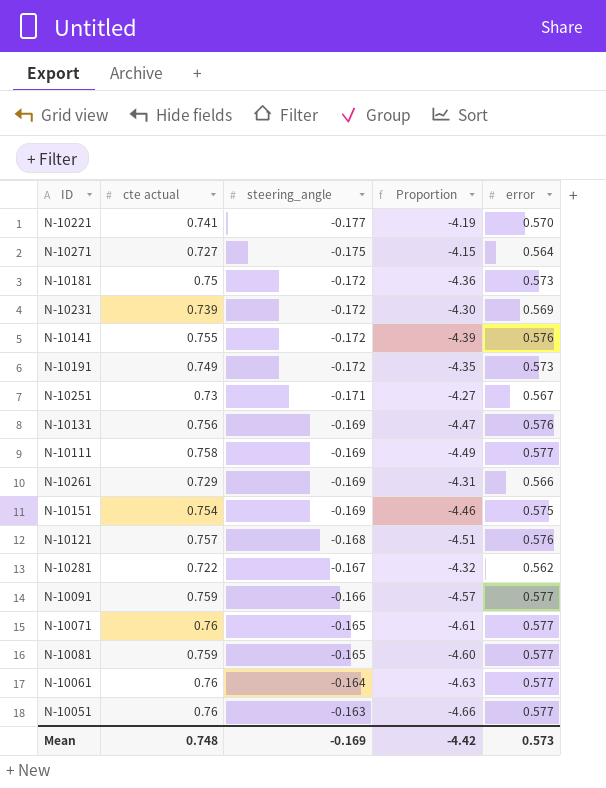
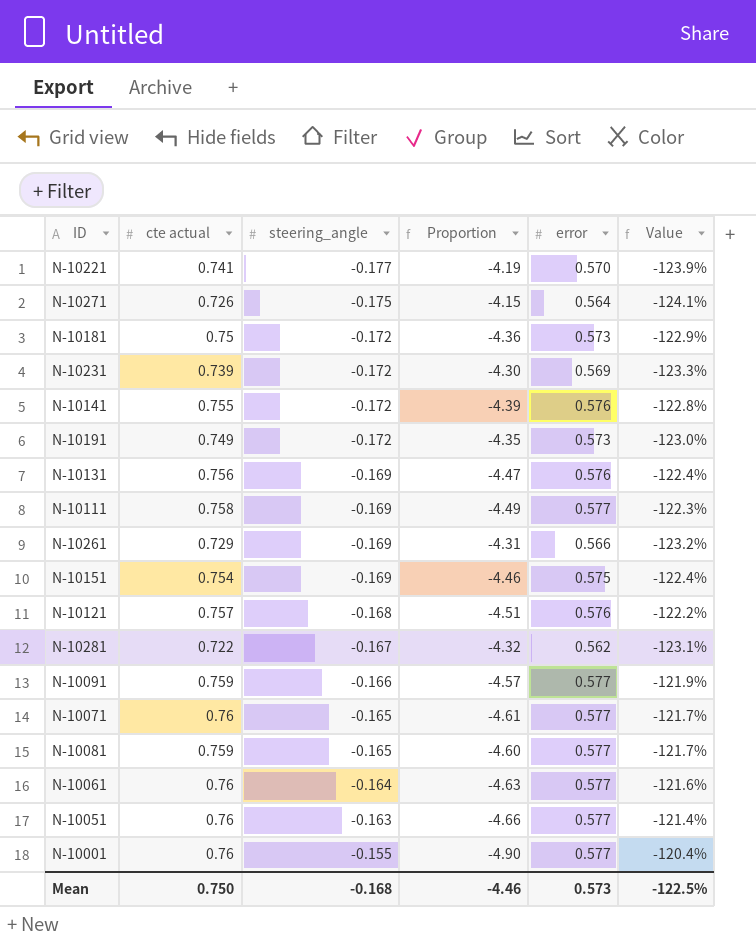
column Value | formula: none -> ([steering_angle] - [cte actual]) / [cte actual]
row N-10251: 0.73 | -0.171 | -4.27 | 0.567 -> none
N-10271 | cte actual: 0.727 -> 0.726
row N-10001: none -> 0.76 | -0.155 | -4.90 | 0.577 | -120.4%
Mean | cte actual: 0.748 -> 0.750
Mean | steering_angle: -0.169 -> -0.168
Mean | Proportion: -4.42 -> -4.46

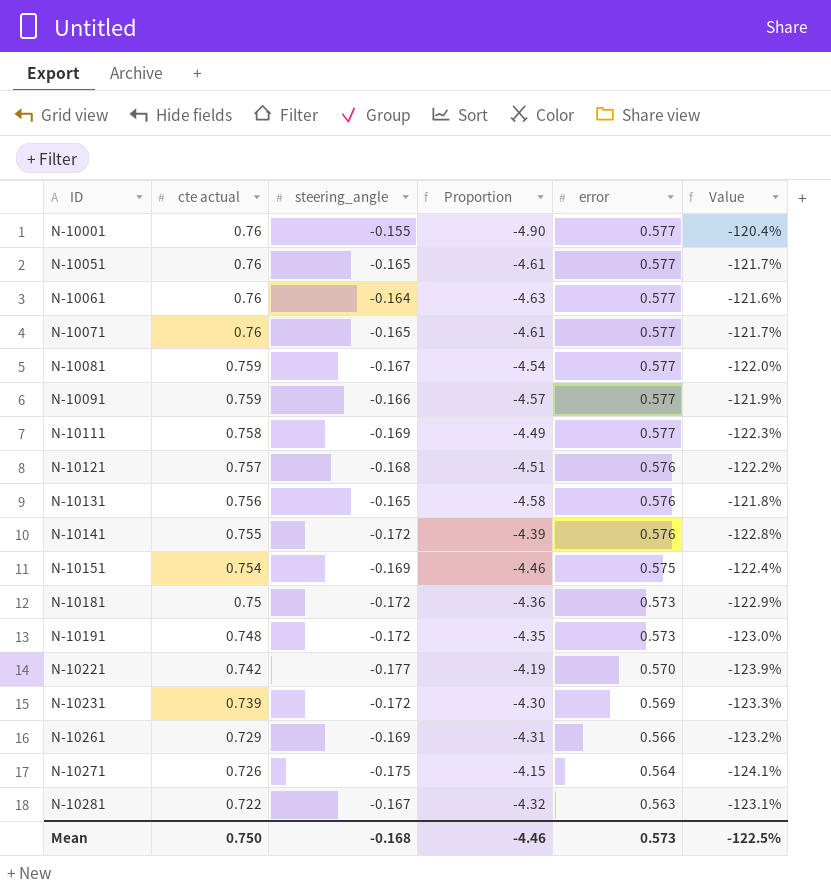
row order: steering_angle ascending -> ID ascending
N-10051 | steering_angle: -0.163 -> -0.165
N-10051 | Proportion: -4.66 -> -4.61
N-10051 | Value: -121.4% -> -121.7%
N-10081 | steering_angle: -0.165 -> -0.167
N-10081 | Proportion: -4.60 -> -4.54
N-10081 | Value: -121.7% -> -122.0%
N-10131 | steering_angle: -0.169 -> -0.165
N-10131 | Proportion: -4.47 -> -4.58
N-10131 | Value: -122.4% -> -121.8%
N-10191 | cte actual: 0.749 -> 0.748
N-10221 | cte actual: 0.741 -> 0.742
N-10281 | error: 0.562 -> 0.563

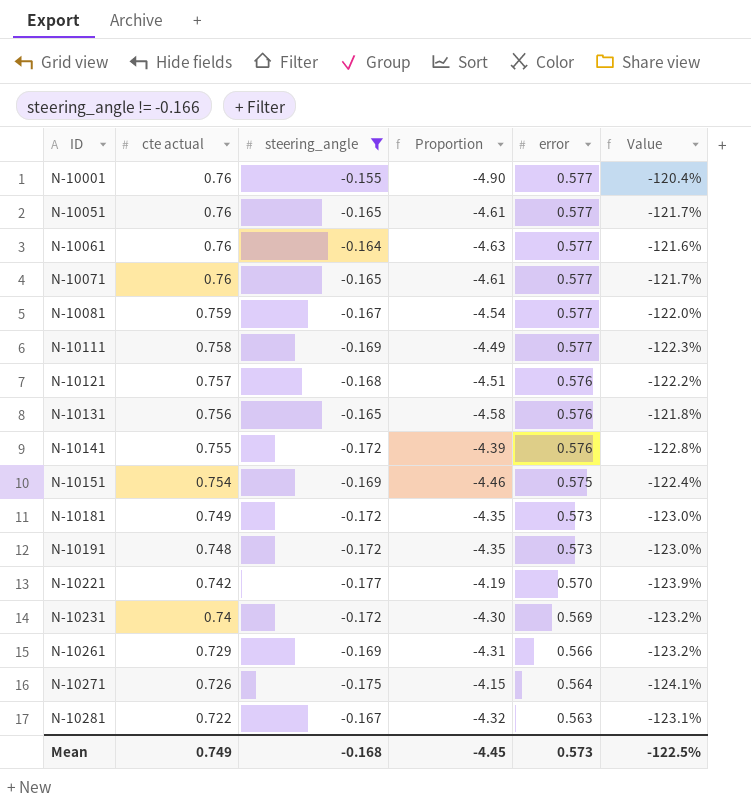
filter: none -> steering_angle != -0.166
N-10181 | cte actual: 0.75 -> 0.749
N-10181 | Proportion: -4.36 -> -4.35
N-10181 | Value: -122.9% -> -123.0%
N-10231 | cte actual: 0.739 -> 0.74
N-10231 | Value: -123.3% -> -123.2%
Mean | cte actual: 0.750 -> 0.749
Mean | Proportion: -4.46 -> -4.45

